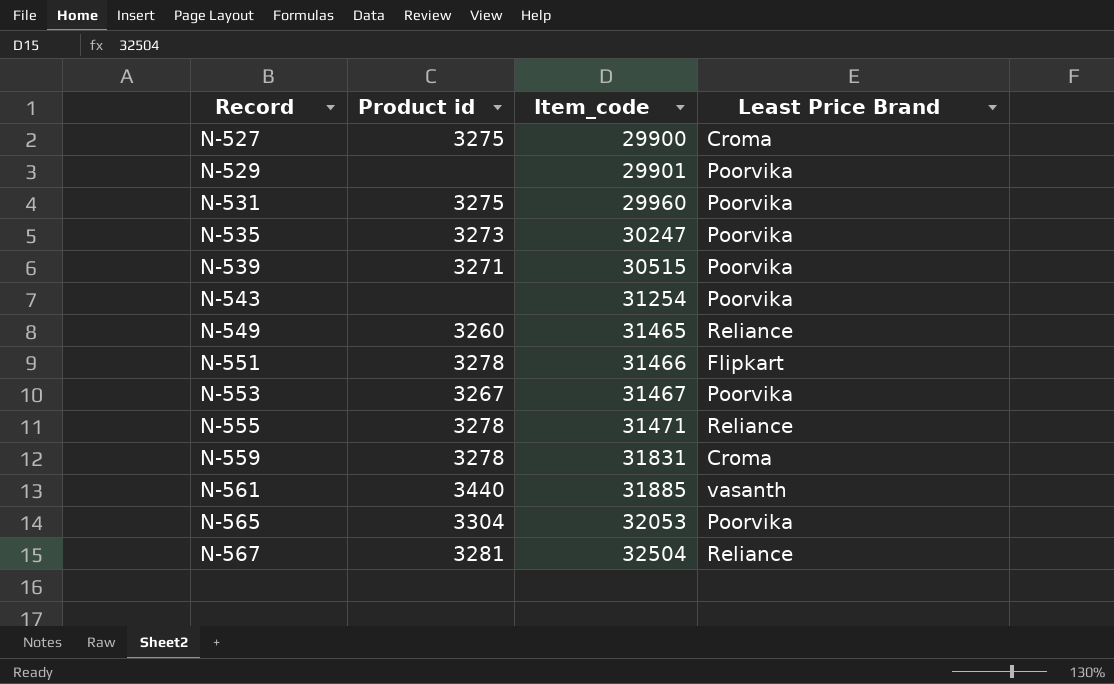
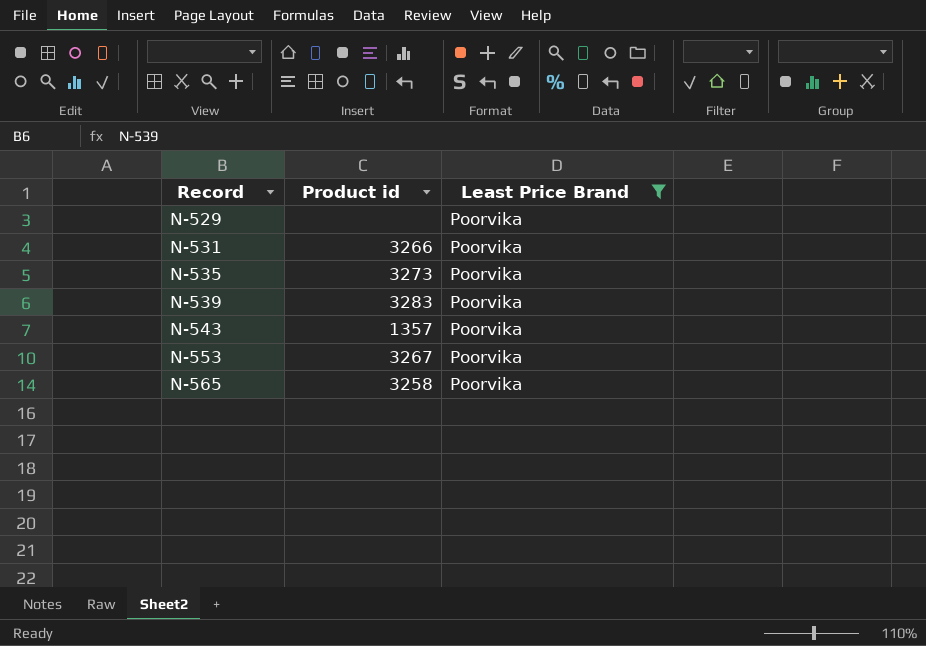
filter: none -> Least Price Brand = Poorvika
column Item_code | position: 3 -> none
N-531 | Product id: 3275 -> 3266
N-539 | Product id: 3271 -> 3283
N-543 | Product id: none -> 1357
N-565 | Product id: 3304 -> 3258

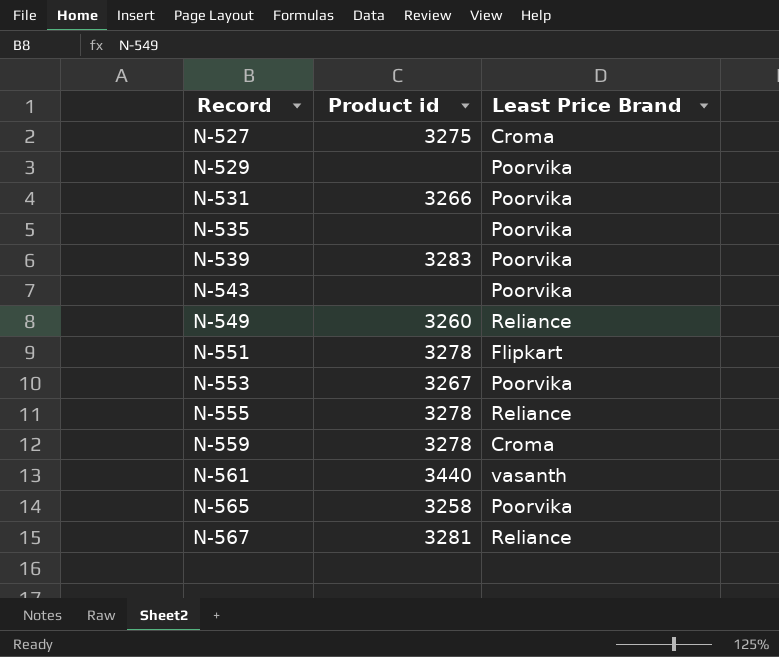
filter: Least Price Brand = Poorvika -> none
N-535 | Product id: 3273 -> none
N-543 | Product id: 1357 -> none

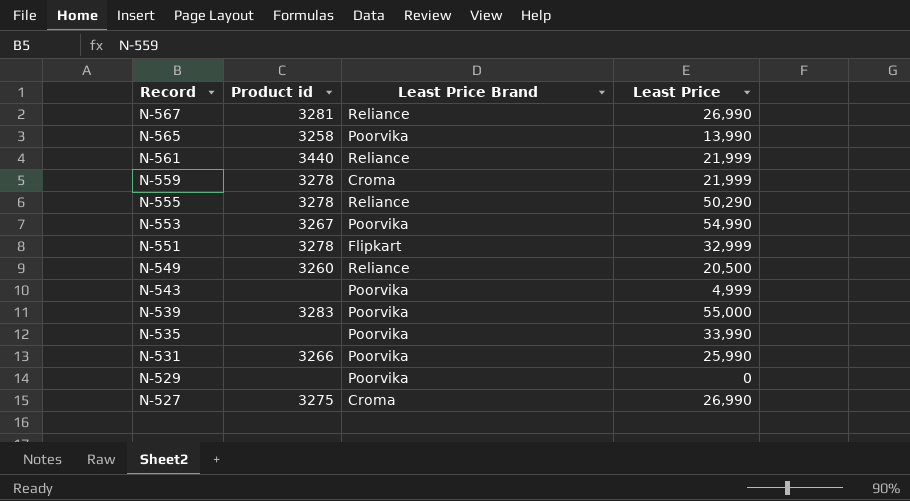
row order: Record ascending -> Record descending
column Least Price | position: none -> 4
N-561 | Least Price Brand: vasanth -> Reliance

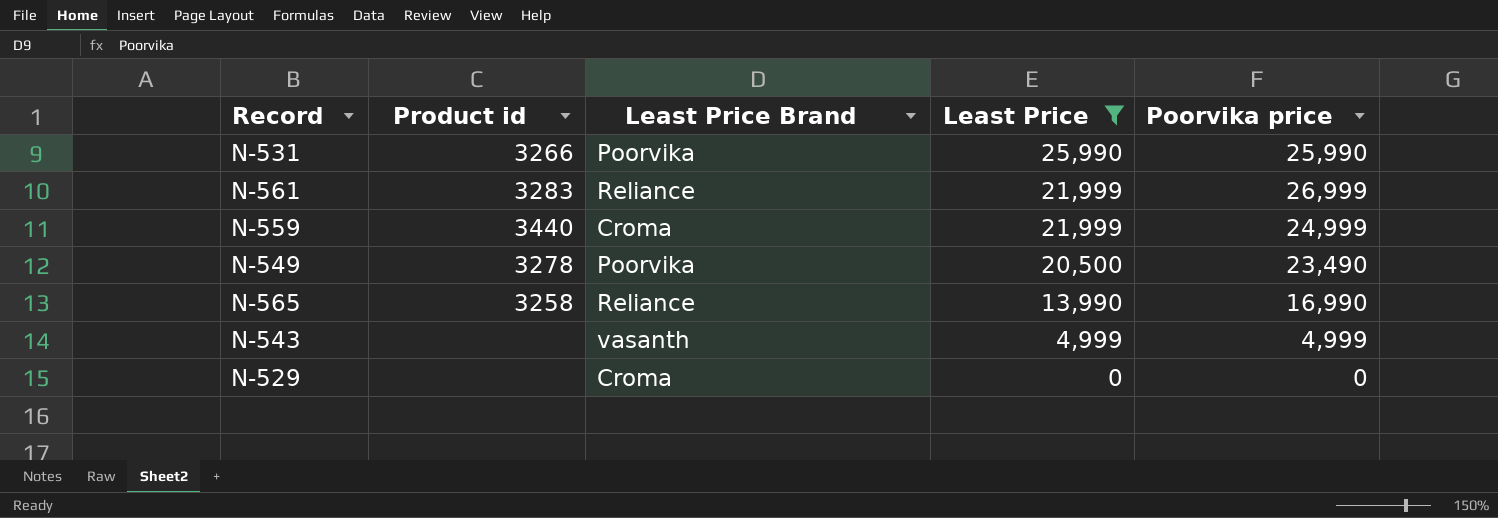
filter: none -> Least Price <= 25,990
row order: Record descending -> Least Price descending
column Poorvika price | position: none -> 5
N-561 | Product id: 3440 -> 3283
N-559 | Product id: 3278 -> 3440
N-549 | Product id: 3260 -> 3278
N-549 | Least Price Brand: Reliance -> Poorvika
N-565 | Least Price Brand: Poorvika -> Reliance
N-543 | Least Price Brand: Poorvika -> vasanth
N-529 | Least Price Brand: Poorvika -> Croma

